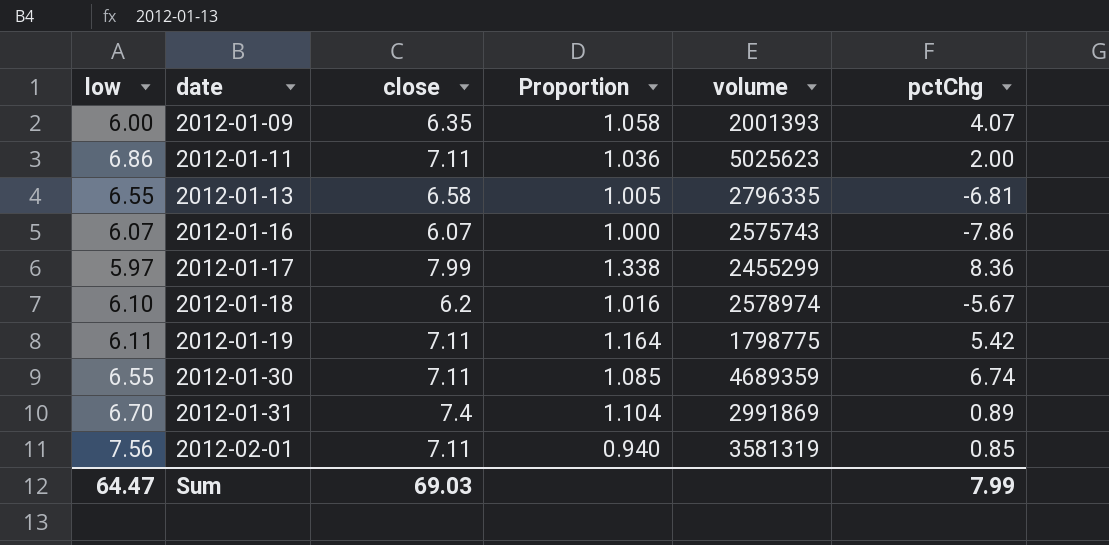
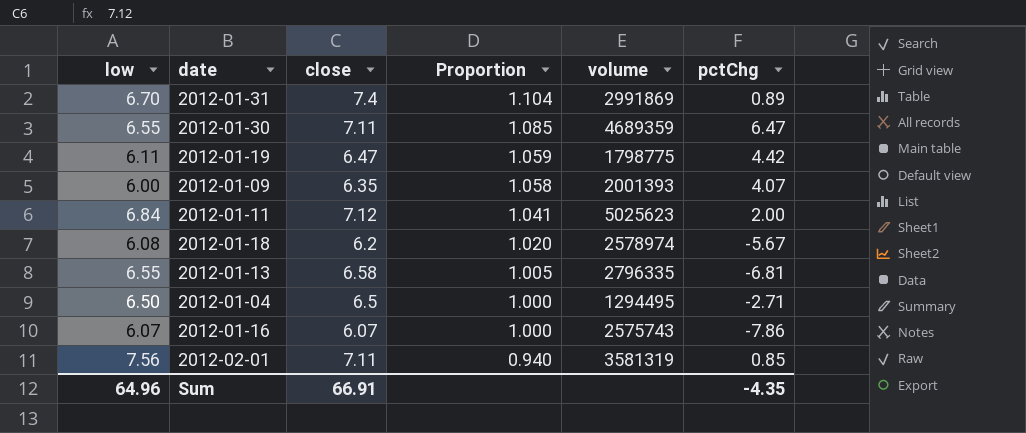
row order: date ascending -> Proportion descending
row 2012-01-17: 5.97 | 7.99 | 1.338 | 2455299 | 8.36 -> none
2012-01-30 | pctChg: 6.74 -> 6.47
2012-01-19 | close: 7.11 -> 6.47
2012-01-19 | Proportion: 1.164 -> 1.059
2012-01-19 | pctChg: 5.42 -> 4.42
2012-01-11 | low: 6.86 -> 6.84
2012-01-11 | close: 7.11 -> 7.12
2012-01-11 | Proportion: 1.036 -> 1.041
2012-01-18 | low: 6.10 -> 6.08
2012-01-18 | Proportion: 1.016 -> 1.020
row 2012-01-04: none -> 6.50 | 6.5 | 1.000 | 1294495 | -2.71
Sum | low: 64.47 -> 64.96
Sum | close: 69.03 -> 66.91
Sum | pctChg: 7.99 -> -4.35

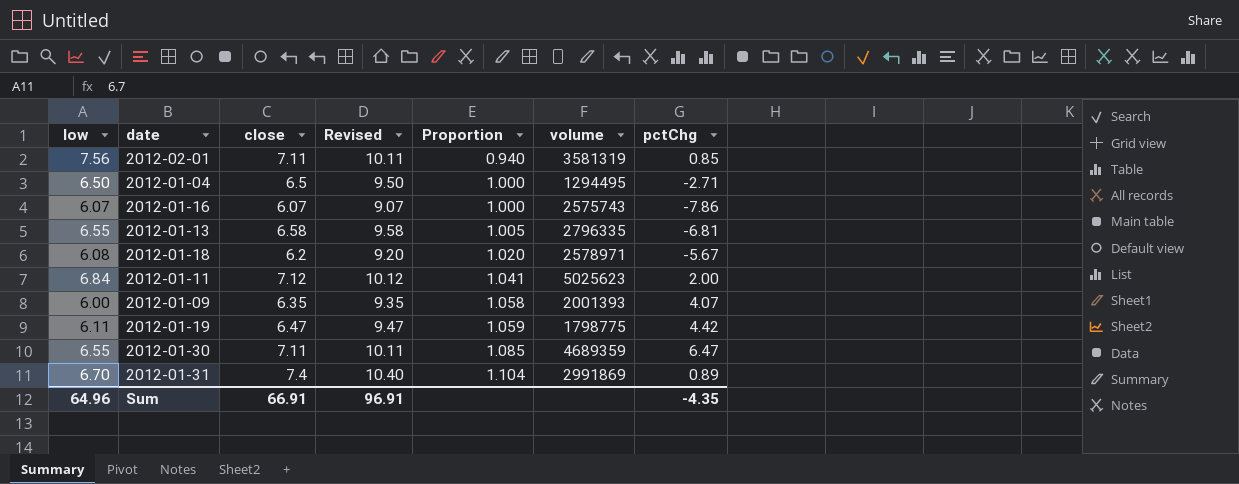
row order: Proportion descending -> Proportion ascending
column Revised | formula: none -> [close] + 3
2012-01-18 | volume: 2578974 -> 2578971

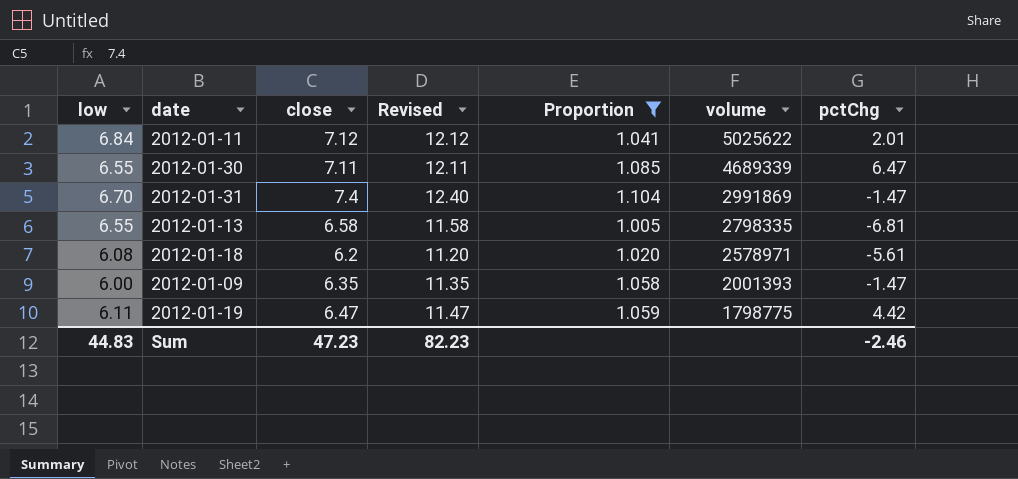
filter: none -> Proportion >= 1.005
row order: Proportion ascending -> volume descending
column Revised | formula: [close] + 3 -> [close] + 5
2012-01-11 | volume: 5025623 -> 5025622
2012-01-11 | pctChg: 2.00 -> 2.01
2012-01-30 | volume: 4689359 -> 4689339
2012-01-31 | pctChg: 0.89 -> -1.47
2012-01-13 | volume: 2796335 -> 2798335
2012-01-18 | pctChg: -5.67 -> -5.61
2012-01-09 | pctChg: 4.07 -> -1.47
Sum | low: 64.96 -> 44.83
Sum | close: 66.91 -> 47.23
Sum | Revised: 96.91 -> 82.23
Sum | pctChg: -4.35 -> -2.46

